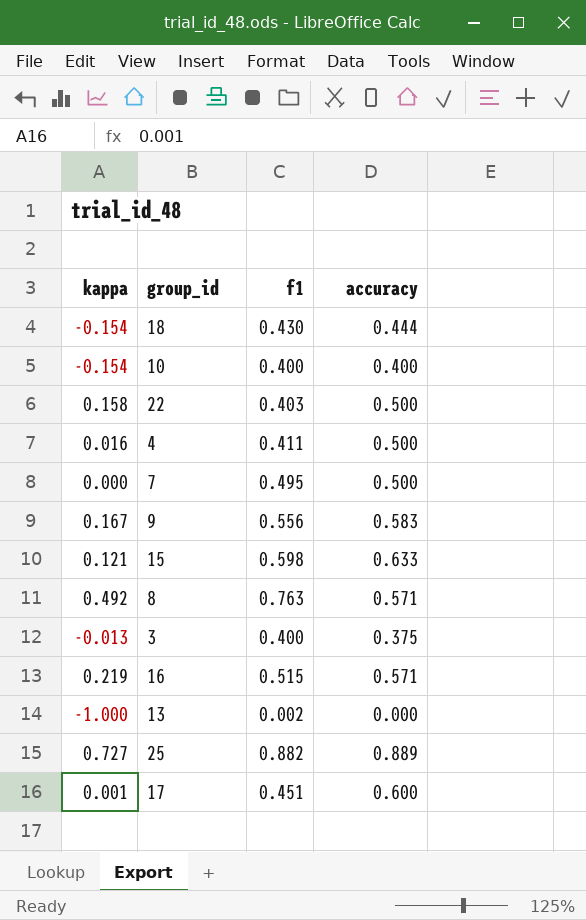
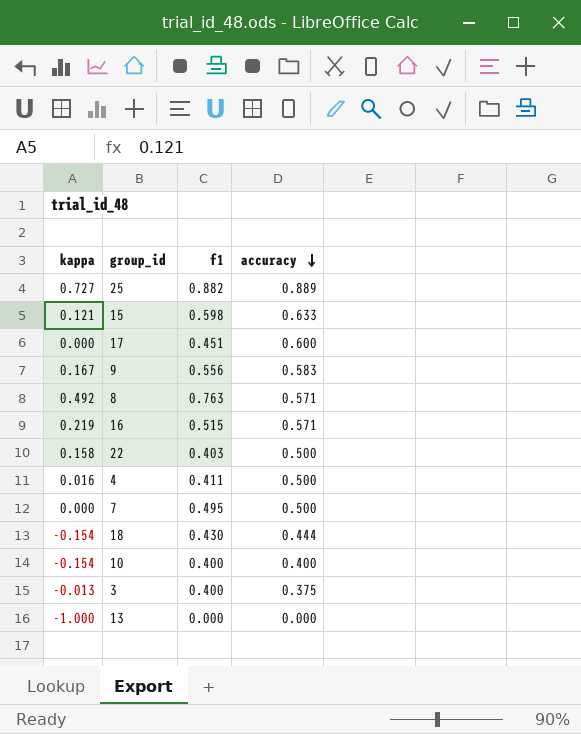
row order: none -> accuracy descending
17 | kappa: 0.001 -> 0.000
13 | f1: 0.002 -> 0.000

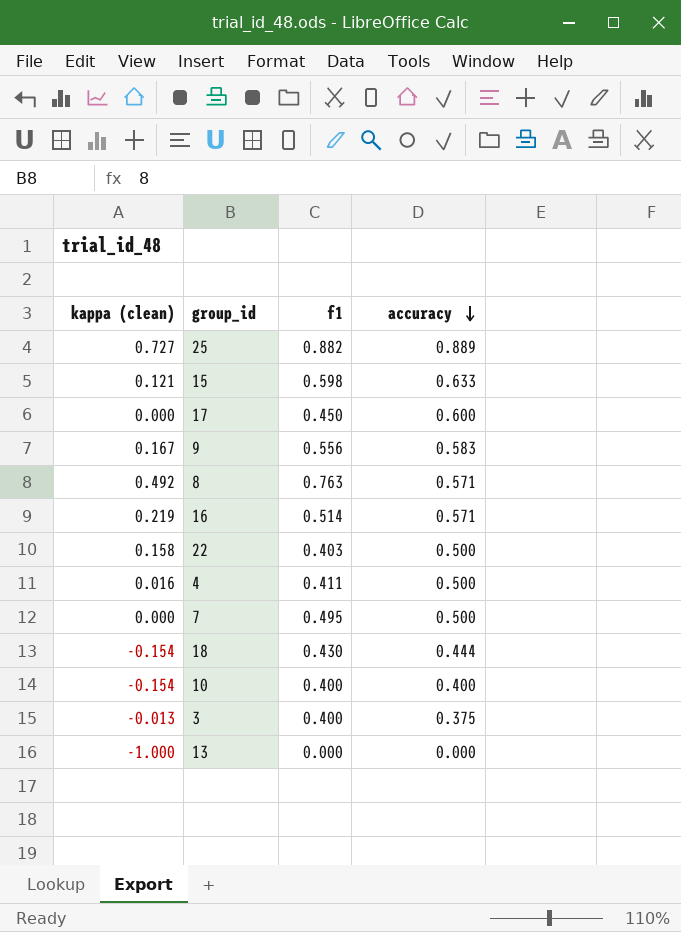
column name: kappa -> kappa (clean)
17 | f1: 0.451 -> 0.450
16 | f1: 0.515 -> 0.514

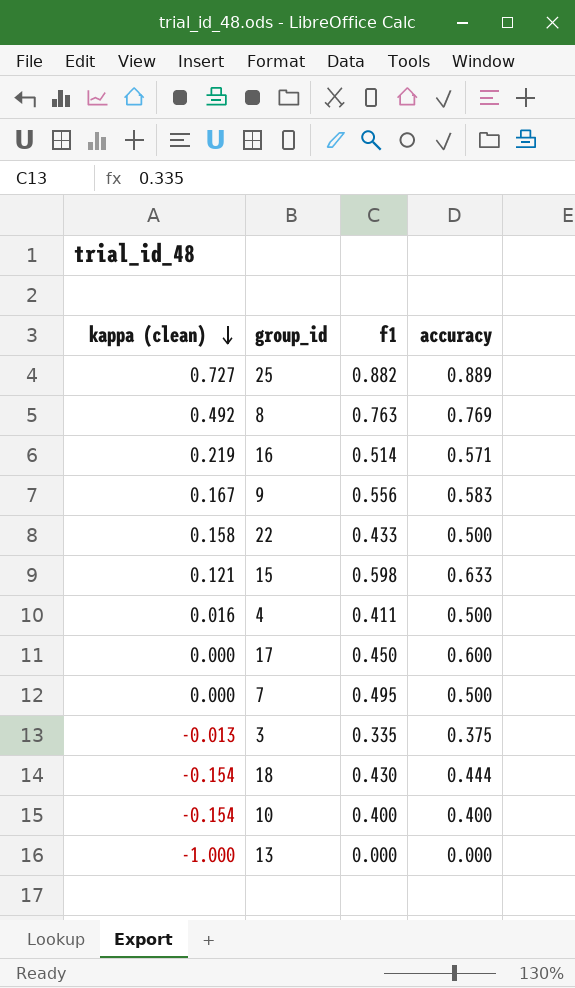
row order: accuracy descending -> kappa (clean) descending
8 | accuracy: 0.571 -> 0.769
22 | f1: 0.403 -> 0.433
3 | f1: 0.400 -> 0.335

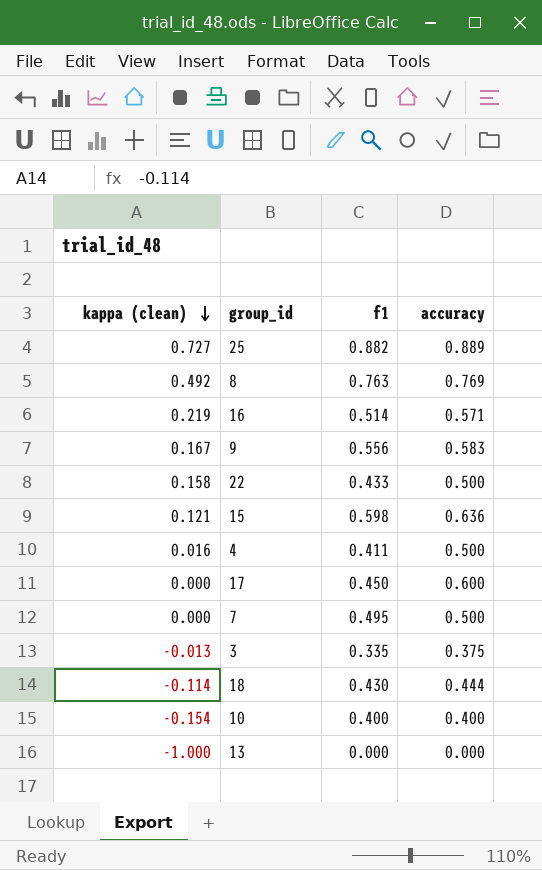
15 | accuracy: 0.633 -> 0.636
18 | kappa (clean): -0.154 -> -0.114

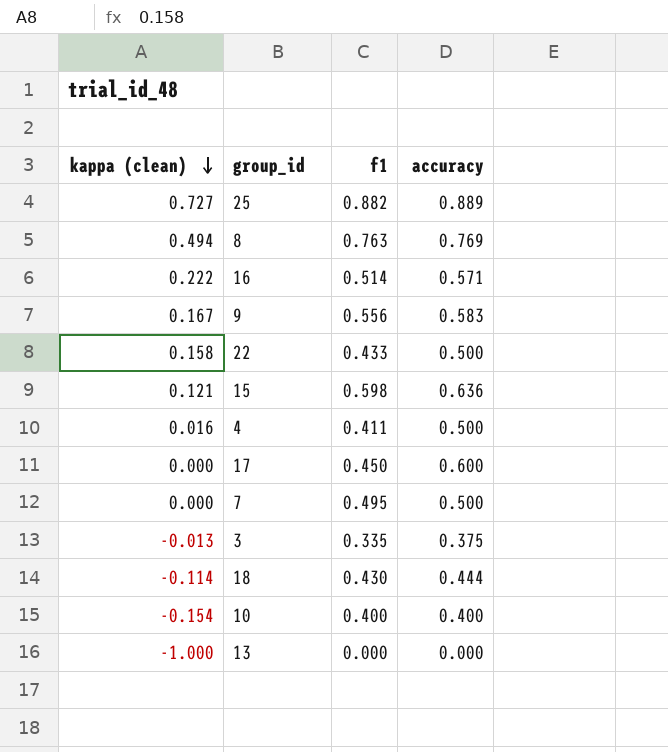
8 | kappa (clean): 0.492 -> 0.494
16 | kappa (clean): 0.219 -> 0.222

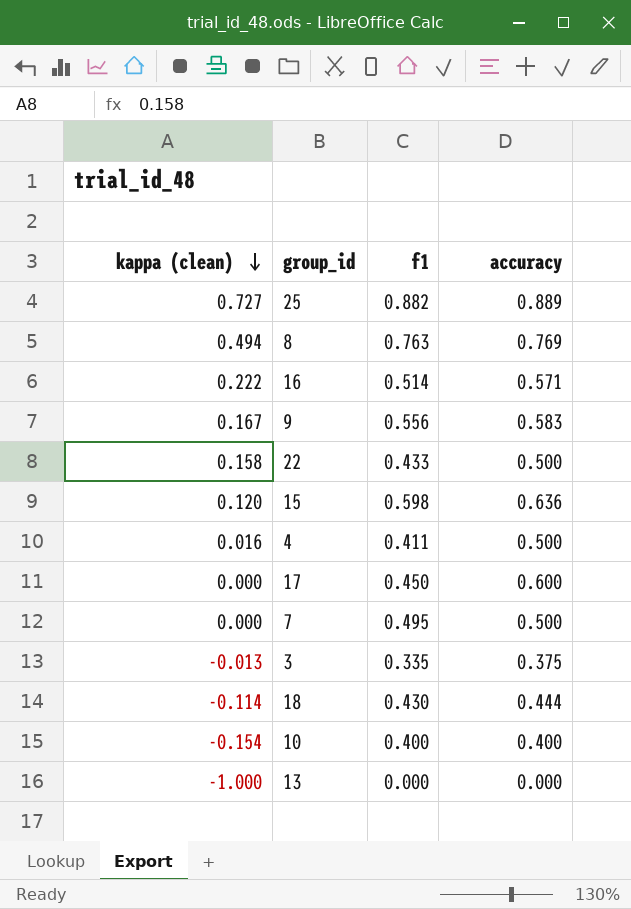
15 | kappa (clean): 0.121 -> 0.120

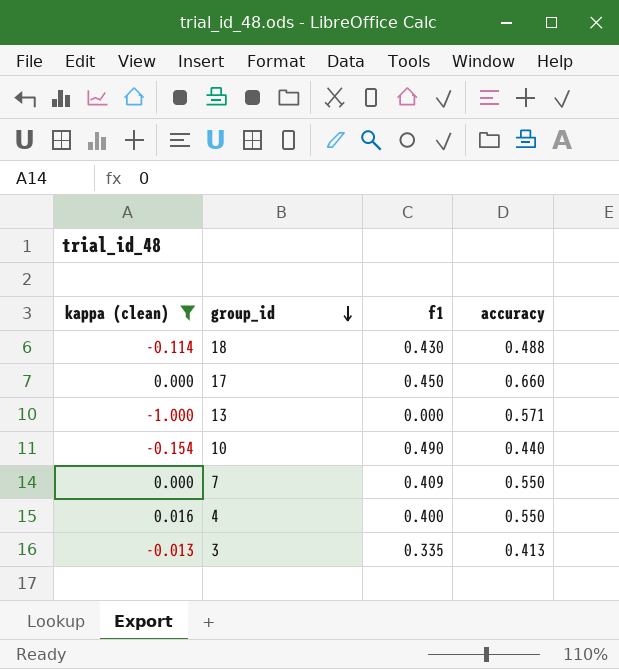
filter: none -> kappa (clean) <= 0.016
row order: kappa (clean) descending -> group_id descending
18 | accuracy: 0.444 -> 0.488
17 | accuracy: 0.600 -> 0.660
13 | accuracy: 0.000 -> 0.571
10 | f1: 0.400 -> 0.490
10 | accuracy: 0.400 -> 0.440
7 | f1: 0.495 -> 0.409
7 | accuracy: 0.500 -> 0.550
4 | f1: 0.411 -> 0.400
4 | accuracy: 0.500 -> 0.550
3 | accuracy: 0.375 -> 0.413

